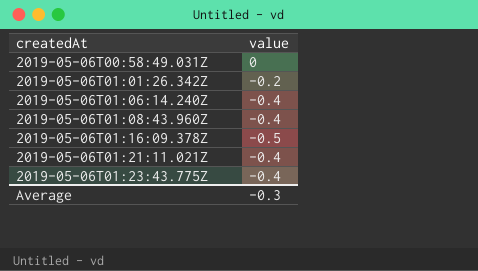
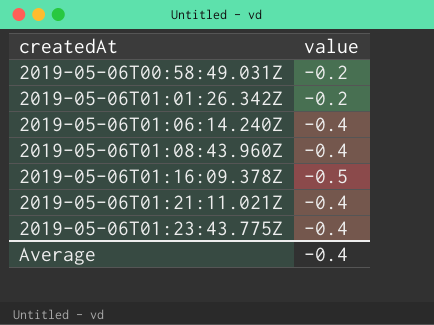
2019-05-06T00:58:49.031Z | value: 0 -> -0.2
Average | value: -0.3 -> -0.4

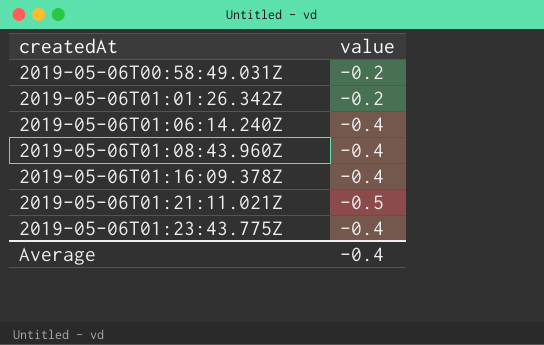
2019-05-06T01:16:09.378Z | value: -0.5 -> -0.4
2019-05-06T01:21:11.021Z | value: -0.4 -> -0.5

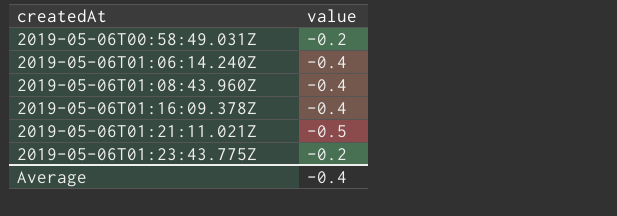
row 2019-05-06T01:01:26.342Z: -0.2 -> none
2019-05-06T01:23:43.775Z | value: -0.4 -> -0.2

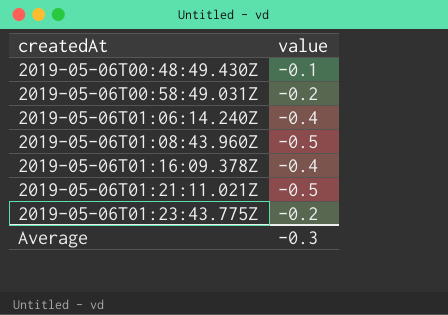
row 2019-05-06T00:48:49.430Z: none -> -0.1
2019-05-06T01:08:43.960Z | value: -0.4 -> -0.5
Average | value: -0.4 -> -0.3

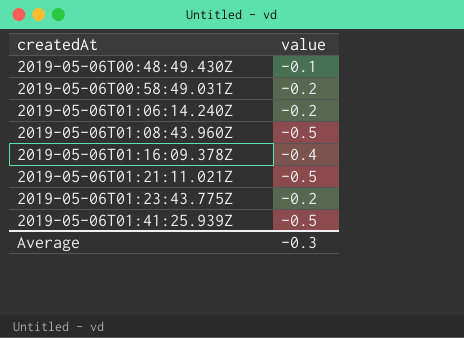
2019-05-06T01:06:14.240Z | value: -0.4 -> -0.2
row 2019-05-06T01:41:25.939Z: none -> -0.5

